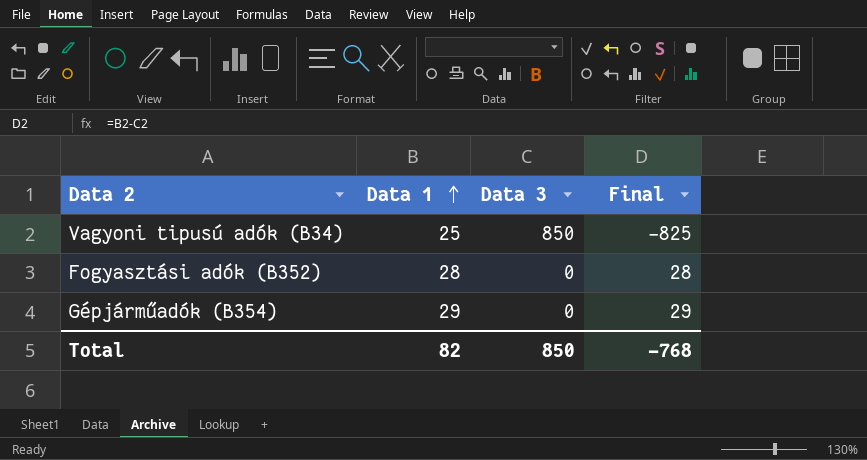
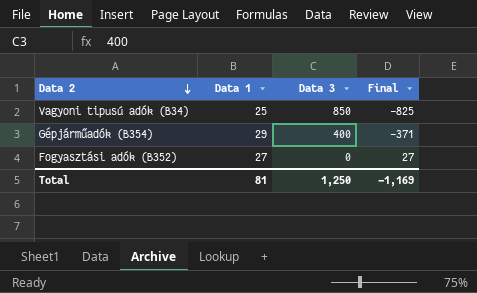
row order: Data 1 ascending -> Data 2 descending
Gépjárműadók (B354) | Data 3: 0 -> 400
Gépjárműadók (B354) | Final: 29 -> -371
Fogyasztási adók (B352) | Data 1: 28 -> 27
Fogyasztási adók (B352) | Final: 28 -> 27
Total | Data 1: 82 -> 81
Total | Data 3: 850 -> 1,250
Total | Final: -768 -> -1,169

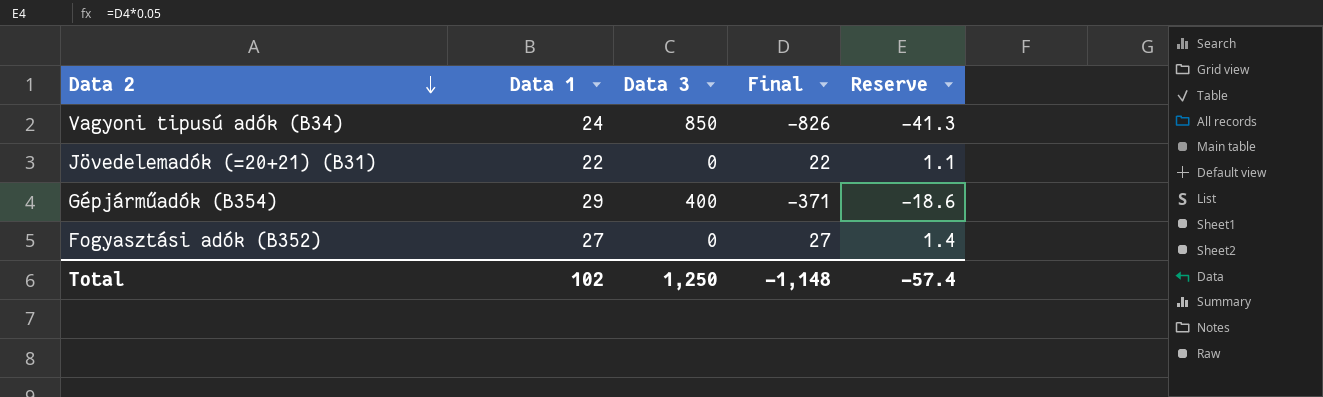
column Reserve | formula: none -> [Final] * 0.05
Vagyoni tipusú adók (B34) | Data 1: 25 -> 24
Vagyoni tipusú adók (B34) | Final: -825 -> -826
row Jövedelemadók (=20+21) (B31): none -> 22 | 0 | 22 | 1.1
Total | Data 1: 81 -> 102
Total | Final: -1,169 -> -1,148

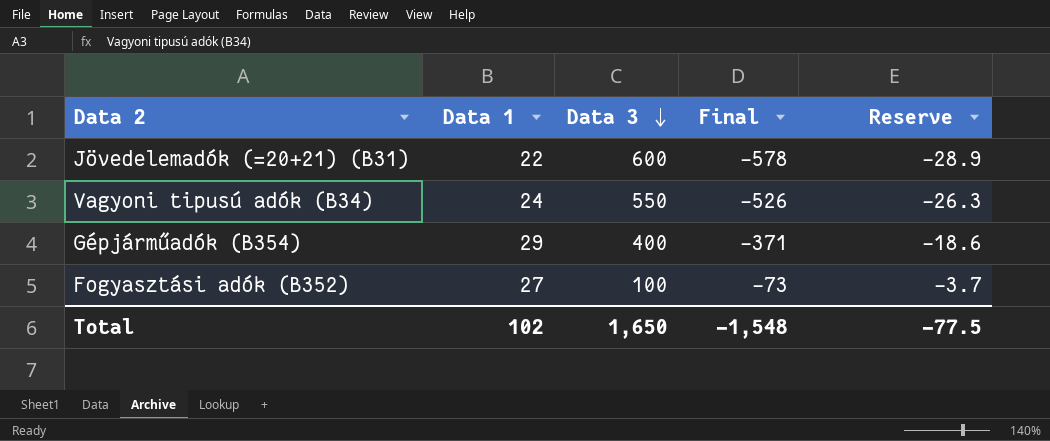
row order: Data 2 descending -> Data 3 descending
Jövedelemadók (=20+21) (B31) | Data 3: 0 -> 600
Jövedelemadók (=20+21) (B31) | Final: 22 -> -578
Jövedelemadók (=20+21) (B31) | Reserve: 1.1 -> -28.9
Vagyoni tipusú adók (B34) | Data 3: 850 -> 550
Vagyoni tipusú adók (B34) | Final: -826 -> -526
Vagyoni tipusú adók (B34) | Reserve: -41.3 -> -26.3
Fogyasztási adók (B352) | Data 3: 0 -> 100
Fogyasztási adók (B352) | Final: 27 -> -73
Fogyasztási adók (B352) | Reserve: 1.4 -> -3.7
Total | Data 3: 1,250 -> 1,650
Total | Final: -1,148 -> -1,548
Total | Reserve: -57.4 -> -77.5

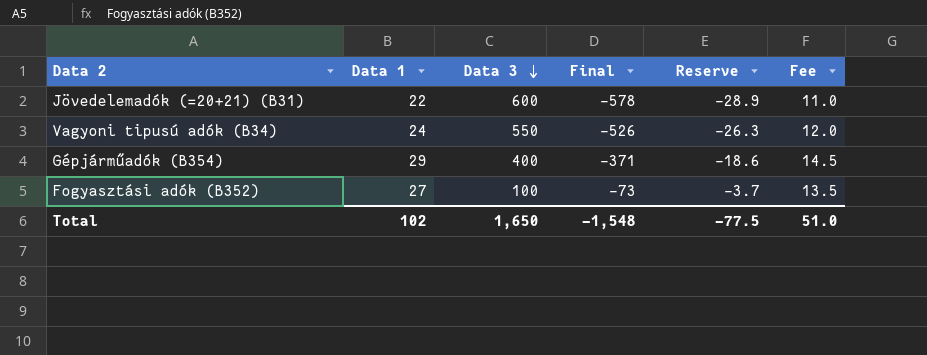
column Fee | formula: none -> [Data 1] * 0.5

